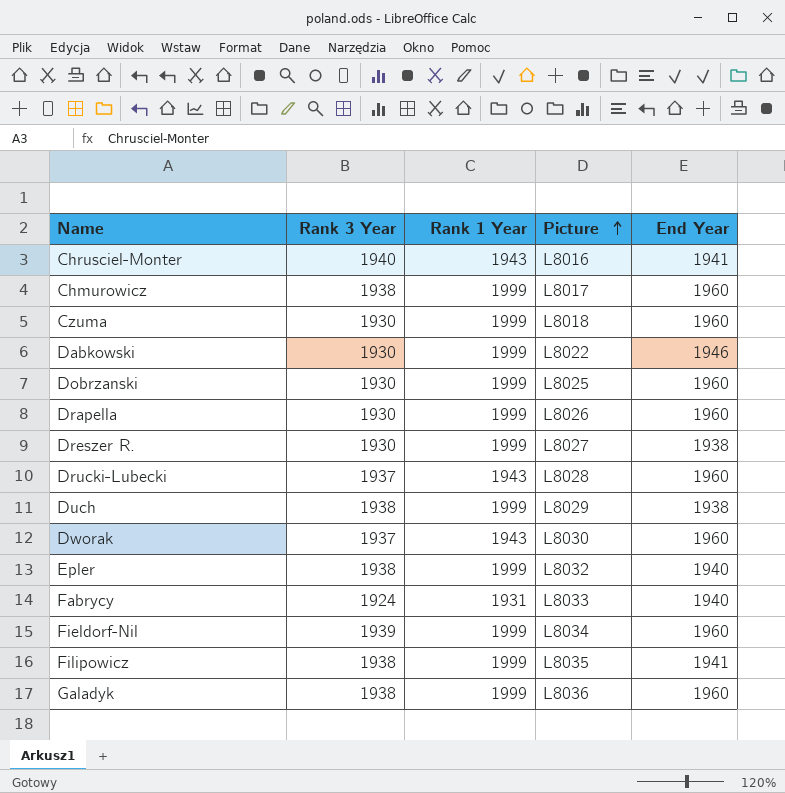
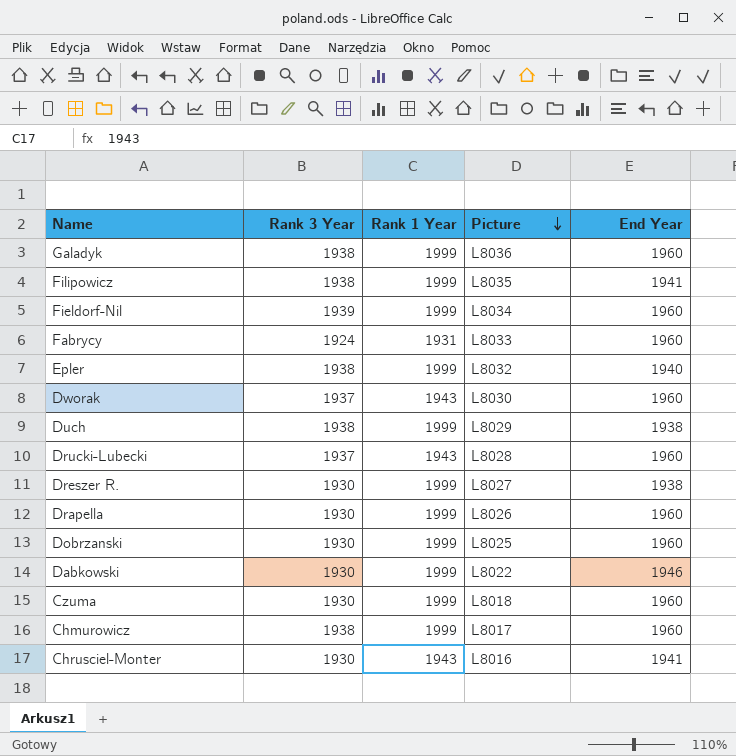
row order: Picture ascending -> Picture descending
Fabrycy | End Year: 1940 -> 1960
Chrusciel-Monter | Rank 3 Year: 1940 -> 1930

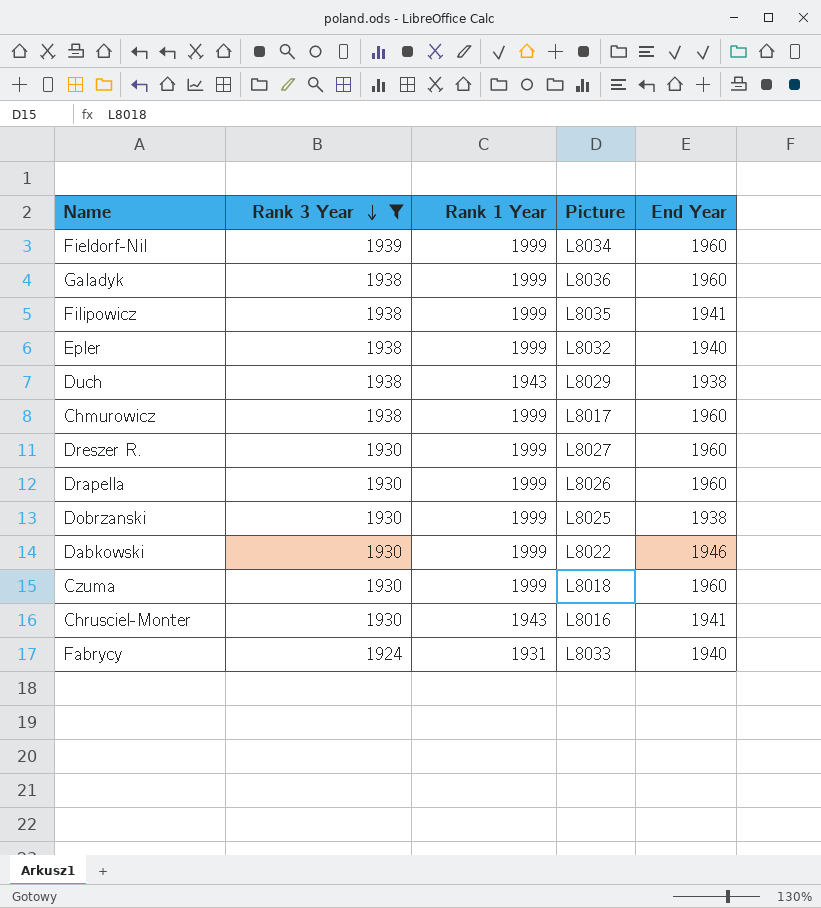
filter: none -> Rank 3 Year != 1937
row order: Picture descending -> Rank 3 Year descending
Duch | Rank 1 Year: 1999 -> 1943
Dreszer R. | End Year: 1938 -> 1960
Dobrzanski | End Year: 1960 -> 1938
Fabrycy | End Year: 1960 -> 1940

